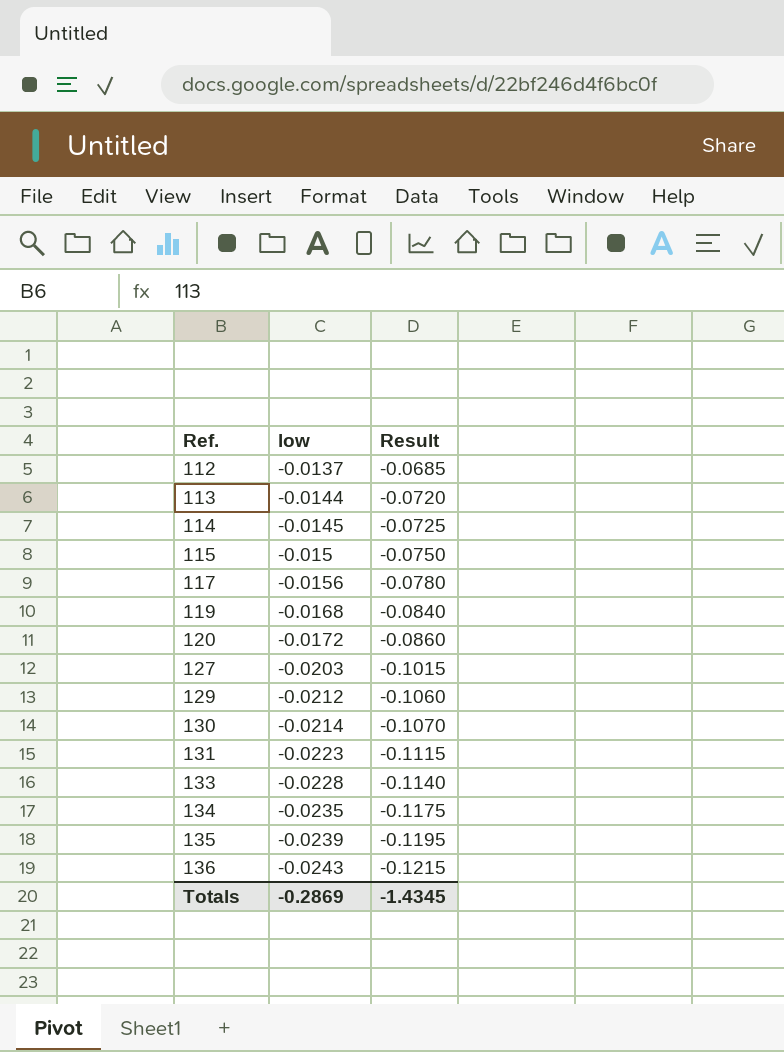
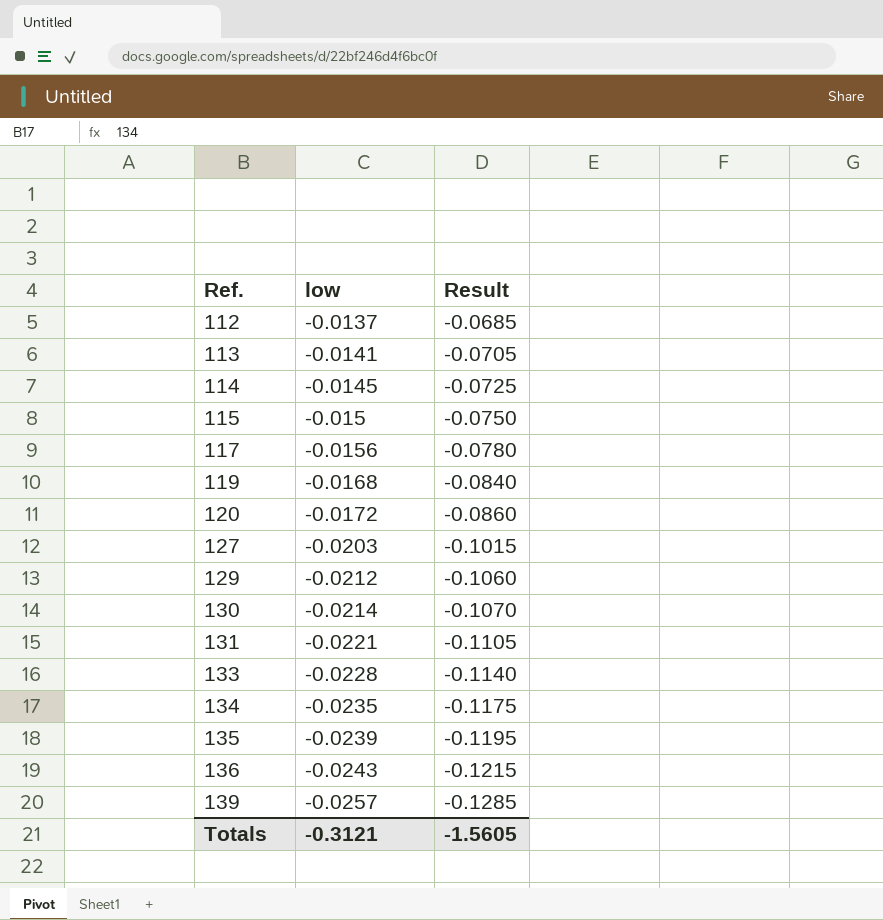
113 | low: -0.0144 -> -0.0141
113 | Result: -0.0720 -> -0.0705
131 | low: -0.0223 -> -0.0221
131 | Result: -0.1115 -> -0.1105
row 139: none -> -0.0257 | -0.1285
Totals | low: -0.2869 -> -0.3121
Totals | Result: -1.4345 -> -1.5605

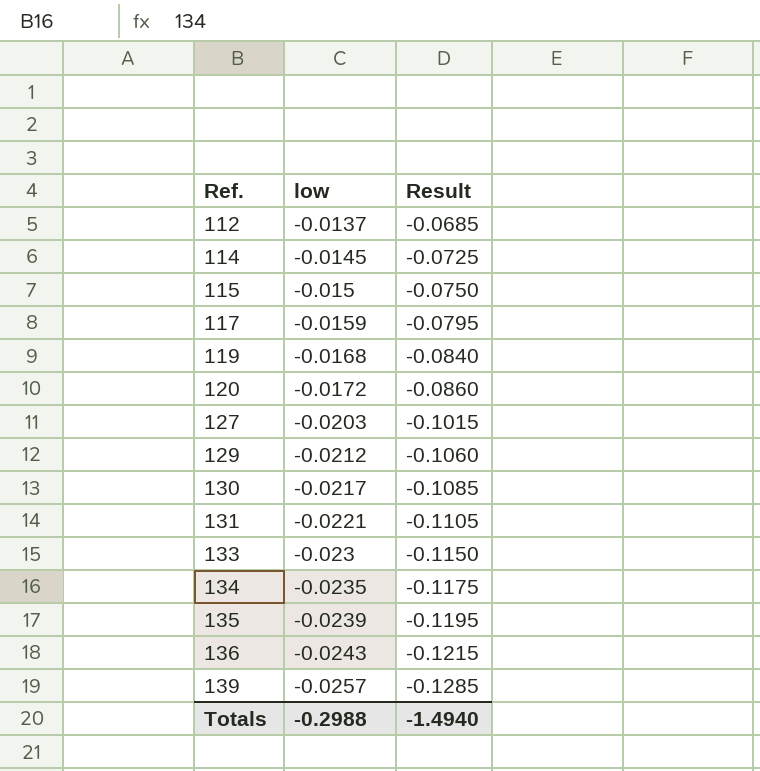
row 113: -0.0141 | -0.0705 -> none
117 | low: -0.0156 -> -0.0159
117 | Result: -0.0780 -> -0.0795
130 | low: -0.0214 -> -0.0217
130 | Result: -0.1070 -> -0.1085
133 | low: -0.0228 -> -0.023
133 | Result: -0.1140 -> -0.1150
Totals | low: -0.3121 -> -0.2988
Totals | Result: -1.5605 -> -1.4940

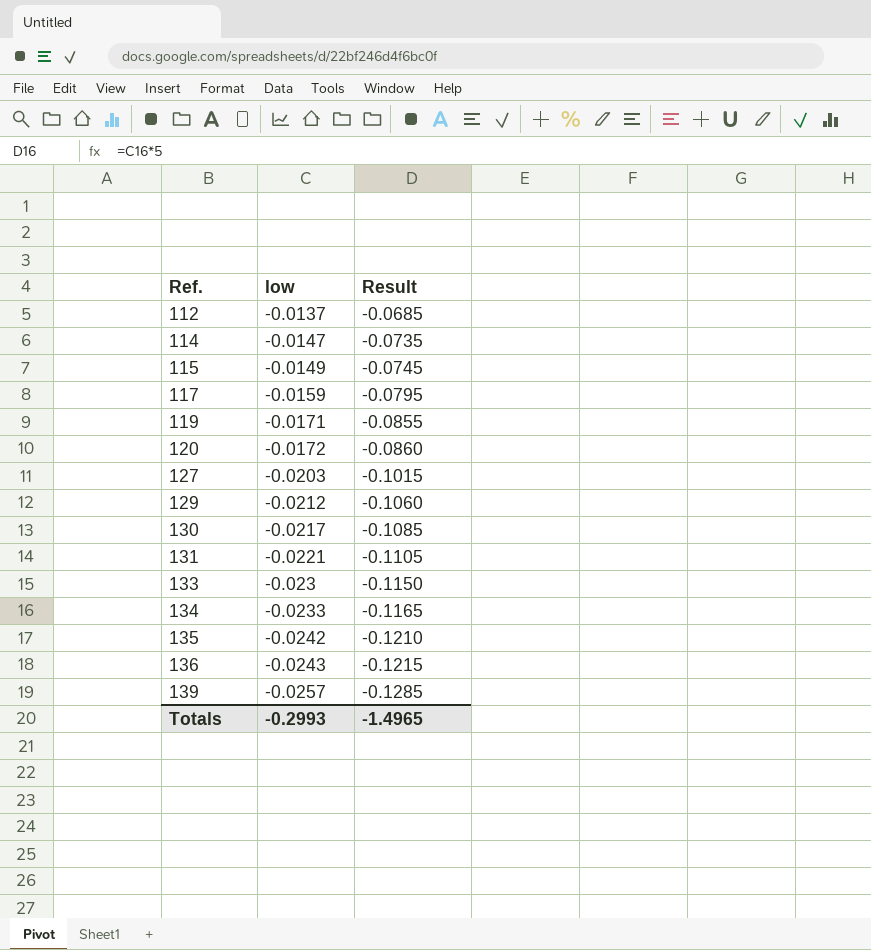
114 | low: -0.0145 -> -0.0147
114 | Result: -0.0725 -> -0.0735
115 | low: -0.015 -> -0.0149
115 | Result: -0.0750 -> -0.0745
119 | low: -0.0168 -> -0.0171
119 | Result: -0.0840 -> -0.0855
134 | low: -0.0235 -> -0.0233
134 | Result: -0.1175 -> -0.1165
135 | low: -0.0239 -> -0.0242
135 | Result: -0.1195 -> -0.1210
Totals | low: -0.2988 -> -0.2993
Totals | Result: -1.4940 -> -1.4965

